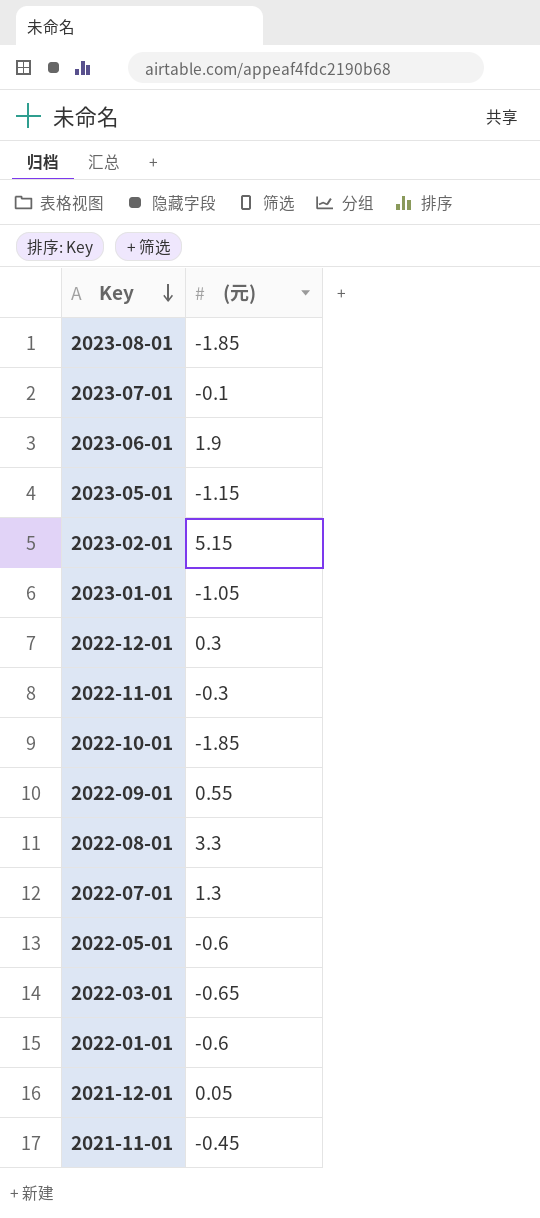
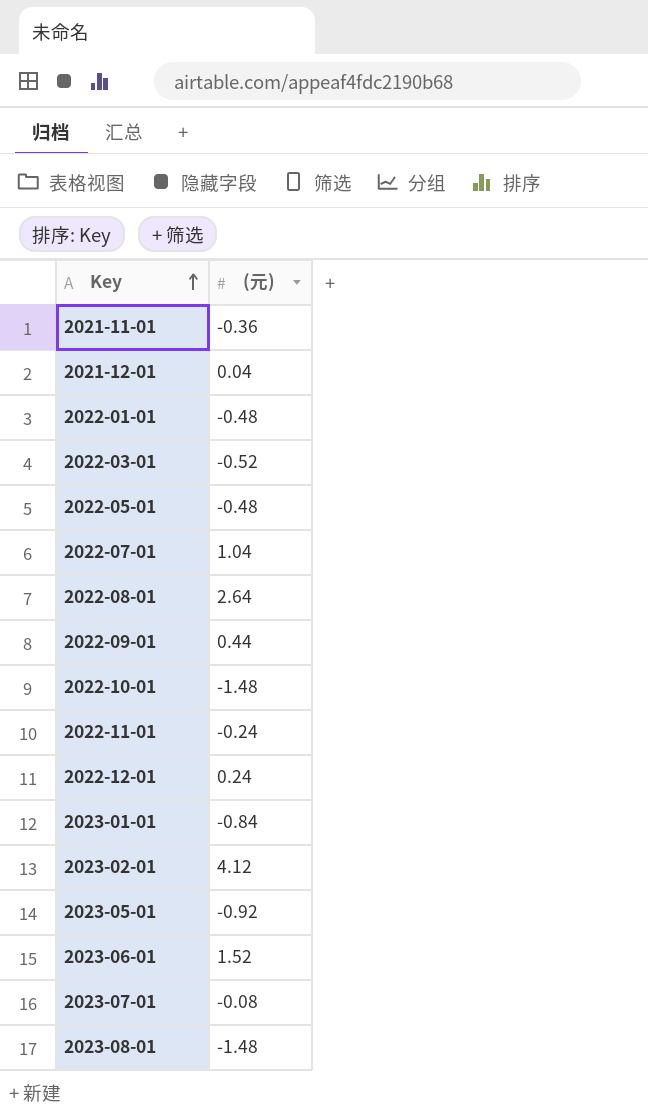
row order: Key descending -> Key ascending
2021-11-01 | (元): -0.45 -> -0.36
2021-12-01 | (元): 0.05 -> 0.04
2022-01-01 | (元): -0.6 -> -0.48
2022-03-01 | (元): -0.65 -> -0.52
2022-05-01 | (元): -0.6 -> -0.48
2022-07-01 | (元): 1.3 -> 1.04
2022-08-01 | (元): 3.3 -> 2.64
2022-09-01 | (元): 0.55 -> 0.44
2022-10-01 | (元): -1.85 -> -1.48
2022-11-01 | (元): -0.3 -> -0.24
2022-12-01 | (元): 0.3 -> 0.24
2023-01-01 | (元): -1.05 -> -0.84
2023-02-01 | (元): 5.15 -> 4.12
2023-05-01 | (元): -1.15 -> -0.92
2023-06-01 | (元): 1.9 -> 1.52
2023-07-01 | (元): -0.1 -> -0.08
2023-08-01 | (元): -1.85 -> -1.48

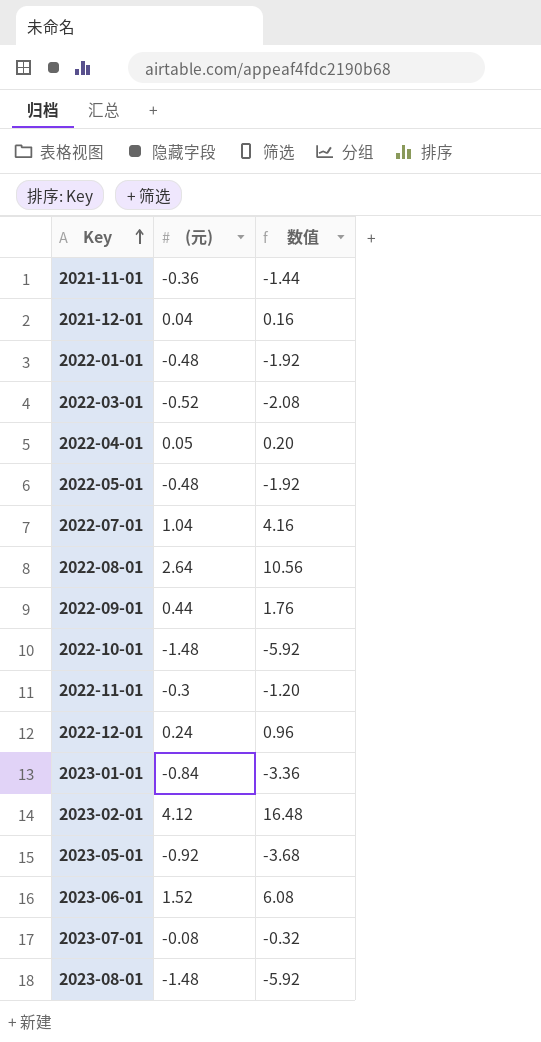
column 数值 | formula: none -> [(元)] * 4
row 2022-04-01: none -> 0.05 | 0.20
2022-11-01 | (元): -0.24 -> -0.3

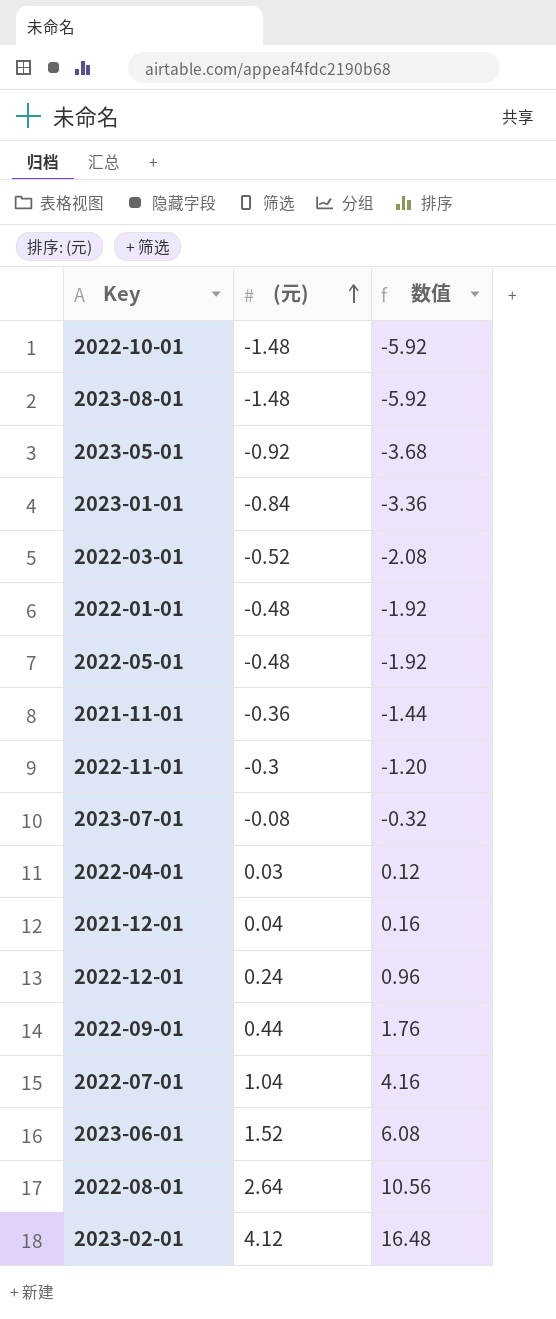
row order: Key ascending -> (元) ascending
2022-04-01 | (元): 0.05 -> 0.03
2022-04-01 | 数值: 0.20 -> 0.12

